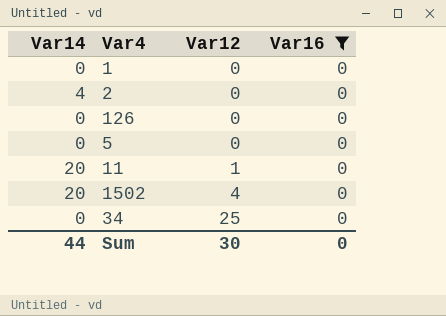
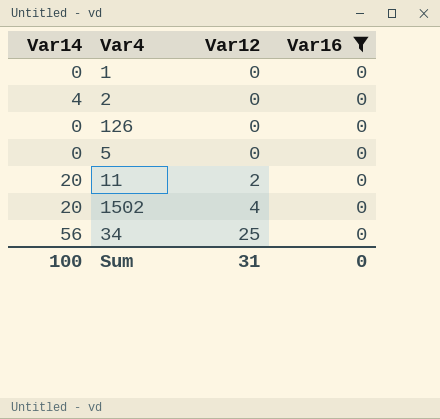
11 | Var12: 1 -> 2
34 | Var14: 0 -> 56
Sum | Var14: 44 -> 100
Sum | Var12: 30 -> 31

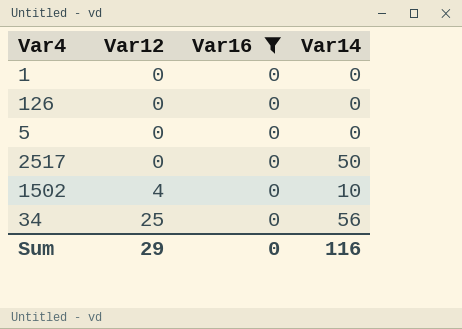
column Var14 | position: 1 -> 4
row 2: 4 | 0 | 0 -> none
row 11: 20 | 2 | 0 -> none
row 2517: none -> 0 | 0 | 50
1502 | Var14: 20 -> 10
Sum | Var12: 31 -> 29
Sum | Var14: 100 -> 116

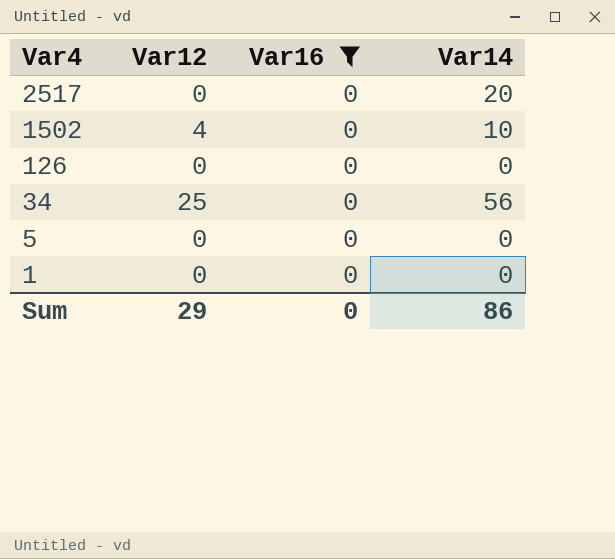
row order: Var12 ascending -> Var4 descending
2517 | Var14: 50 -> 20
Sum | Var14: 116 -> 86

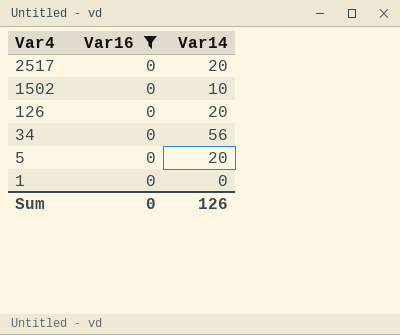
column Var12 | position: 2 -> none
126 | Var14: 0 -> 20
5 | Var14: 0 -> 20
Sum | Var14: 86 -> 126

